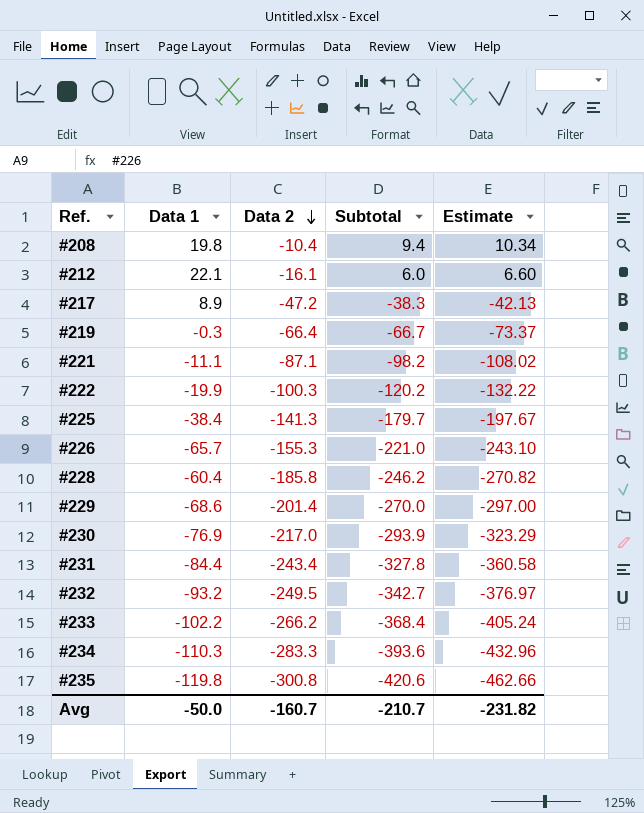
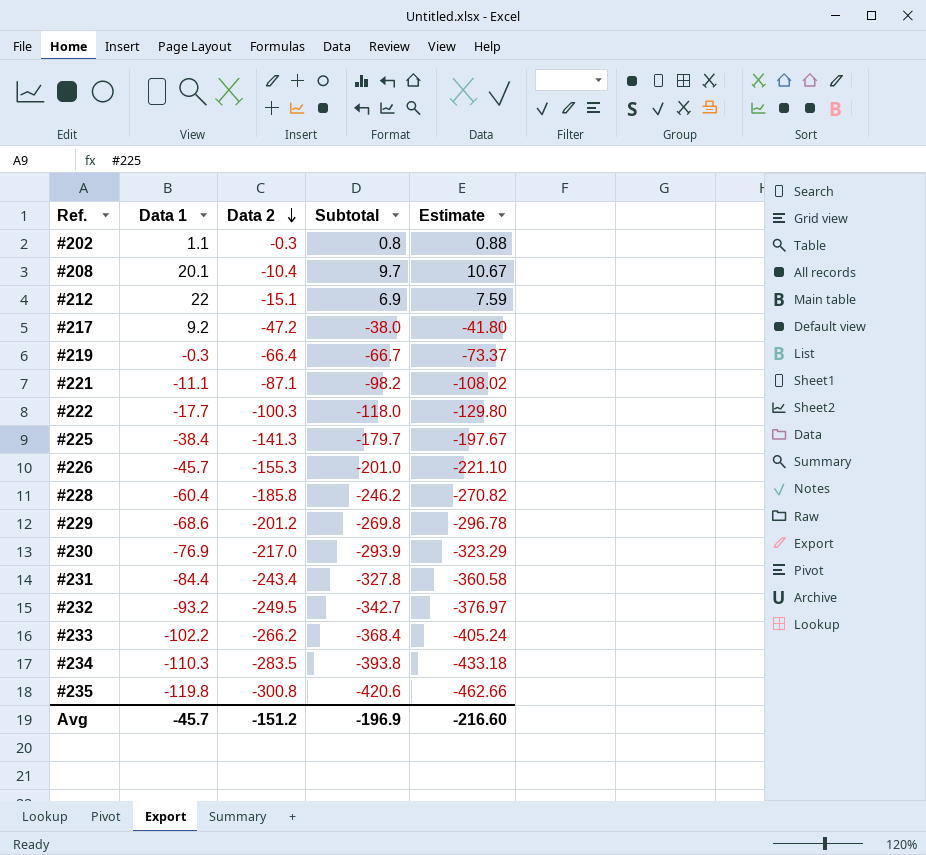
row #202: none -> 1.1 | -0.3 | 0.8 | 0.88
#208 | Data 1: 19.8 -> 20.1
#208 | Subtotal: 9.4 -> 9.7
#208 | Estimate: 10.34 -> 10.67
#212 | Data 1: 22.1 -> 22
#212 | Data 2: -16.1 -> -15.1
#212 | Subtotal: 6.0 -> 6.9
#212 | Estimate: 6.60 -> 7.59
#217 | Data 1: 8.9 -> 9.2
#217 | Subtotal: -38.3 -> -38.0
#217 | Estimate: -42.13 -> -41.80
#222 | Data 1: -19.9 -> -17.7
#222 | Subtotal: -120.2 -> -118.0
#222 | Estimate: -132.22 -> -129.80
#226 | Data 1: -65.7 -> -45.7
#226 | Subtotal: -221.0 -> -201.0
#226 | Estimate: -243.10 -> -221.10
#229 | Data 2: -201.4 -> -201.2
#229 | Subtotal: -270.0 -> -269.8
#229 | Estimate: -297.00 -> -296.78
#234 | Data 2: -283.3 -> -283.5
#234 | Subtotal: -393.6 -> -393.8
#234 | Estimate: -432.96 -> -433.18
Avg | Data 1: -50.0 -> -45.7
Avg | Data 2: -160.7 -> -151.2
Avg | Subtotal: -210.7 -> -196.9
Avg | Estimate: -231.82 -> -216.60

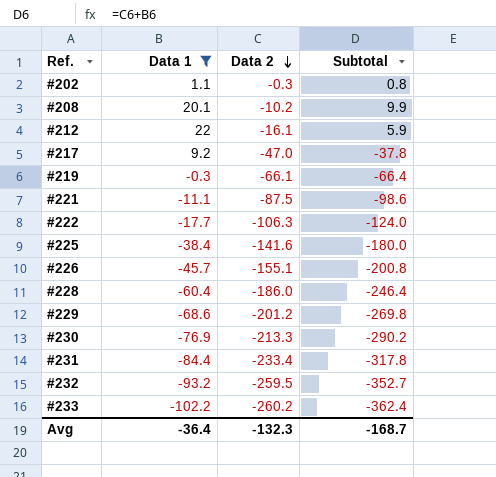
filter: none -> Data 1 >= -102.2
column Estimate | formula: [Subtotal] * 1.1 -> none
#208 | Data 2: -10.4 -> -10.2
#208 | Subtotal: 9.7 -> 9.9
#212 | Data 2: -15.1 -> -16.1
#212 | Subtotal: 6.9 -> 5.9
#217 | Data 2: -47.2 -> -47.0
#217 | Subtotal: -38.0 -> -37.8
#219 | Data 2: -66.4 -> -66.1
#219 | Subtotal: -66.7 -> -66.4
#221 | Data 2: -87.1 -> -87.5
#221 | Subtotal: -98.2 -> -98.6
#222 | Data 2: -100.3 -> -106.3
#222 | Subtotal: -118.0 -> -124.0
#225 | Data 2: -141.3 -> -141.6
#225 | Subtotal: -179.7 -> -180.0
#226 | Data 2: -155.3 -> -155.1
#226 | Subtotal: -201.0 -> -200.8
#228 | Data 2: -185.8 -> -186.0
#228 | Subtotal: -246.2 -> -246.4
#230 | Data 2: -217.0 -> -213.3
#230 | Subtotal: -293.9 -> -290.2
#231 | Data 2: -243.4 -> -233.4
#231 | Subtotal: -327.8 -> -317.8
#232 | Data 2: -249.5 -> -259.5
#232 | Subtotal: -342.7 -> -352.7
#233 | Data 2: -266.2 -> -260.2
#233 | Subtotal: -368.4 -> -362.4
Avg | Data 1: -45.7 -> -36.4
Avg | Data 2: -151.2 -> -132.3
Avg | Subtotal: -196.9 -> -168.7

